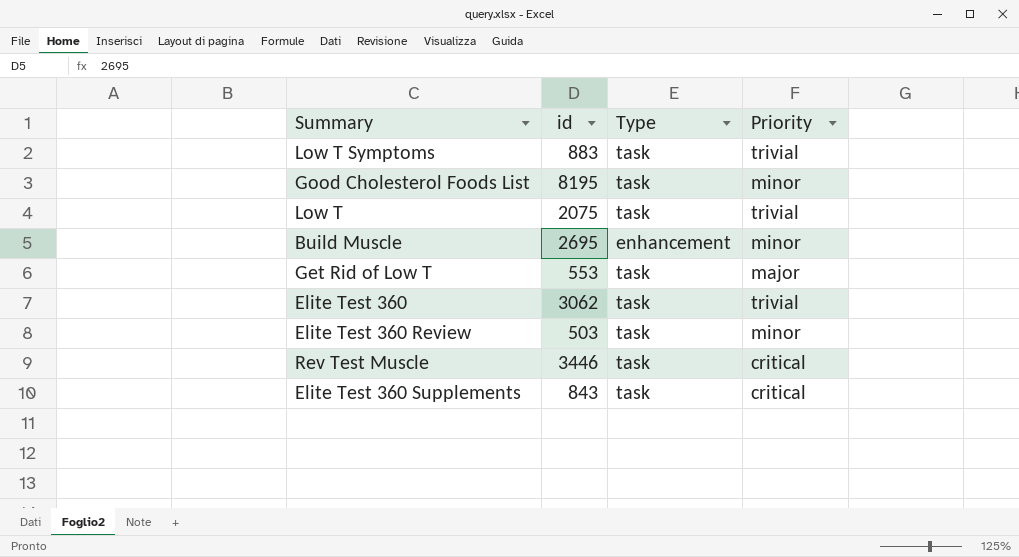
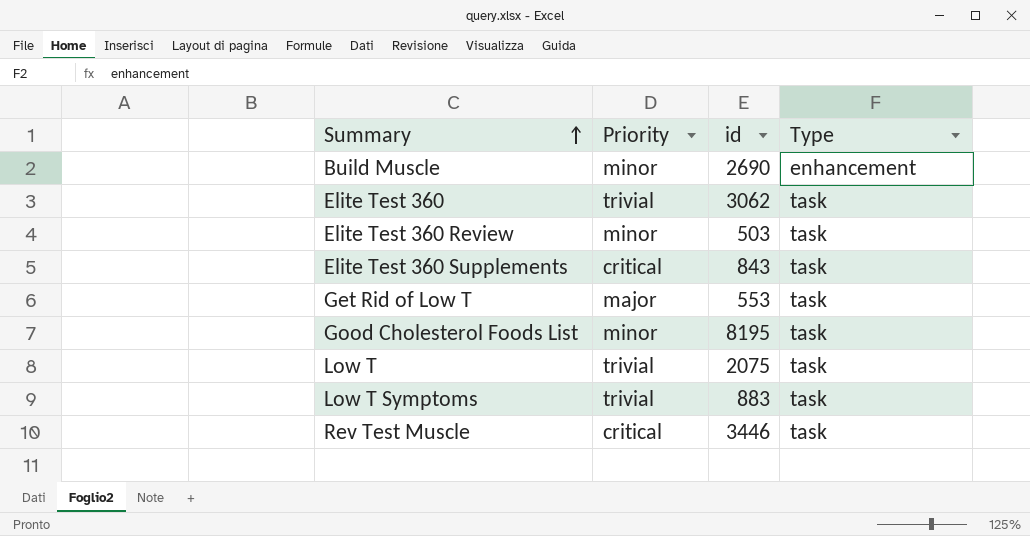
row order: none -> Summary ascending
column Priority | position: 4 -> 2
Build Muscle | id: 2695 -> 2690

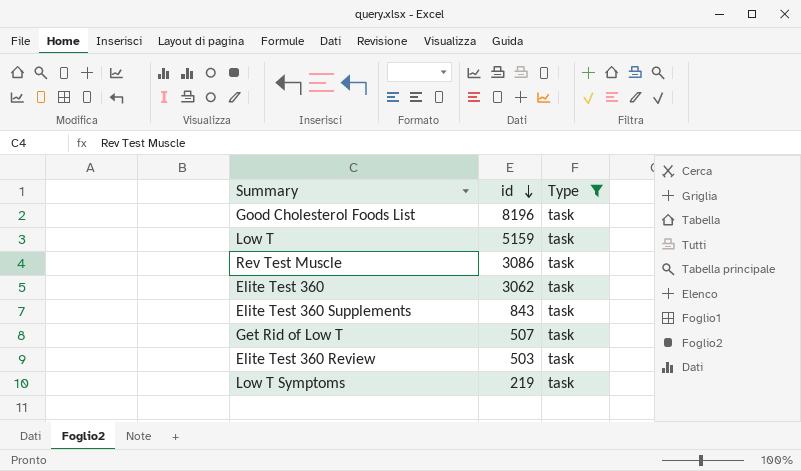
filter: none -> Type = task
row order: Summary ascending -> id descending
column Priority | position: 2 -> none
Good Cholesterol Foods List | id: 8195 -> 8196
Low T | id: 2075 -> 5159
Rev Test Muscle | id: 3446 -> 3086
Get Rid of Low T | id: 553 -> 507
Low T Symptoms | id: 883 -> 219

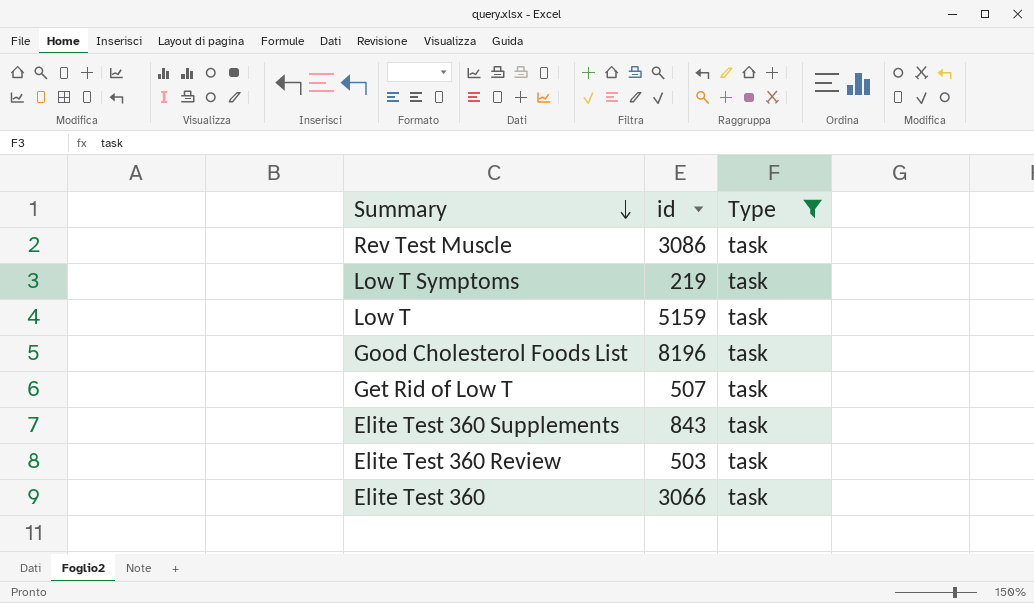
row order: id descending -> Summary descending
Elite Test 360 | id: 3062 -> 3066

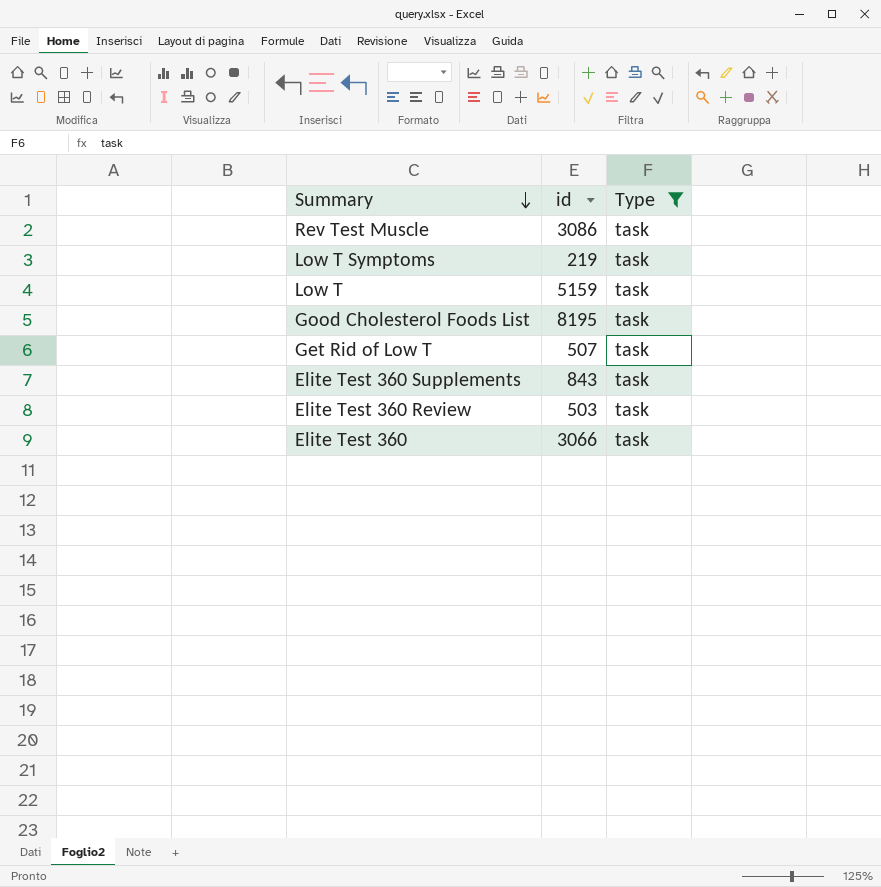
Good Cholesterol Foods List | id: 8196 -> 8195

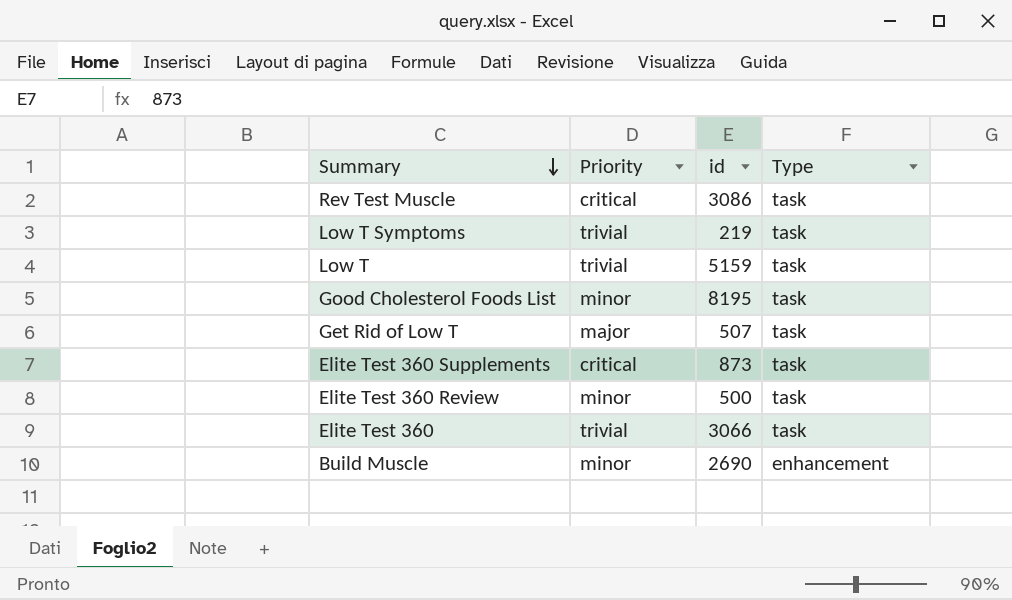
filter: Type = task -> none
column Priority | position: none -> 2
Elite Test 360 Supplements | id: 843 -> 873
Elite Test 360 Review | id: 503 -> 500

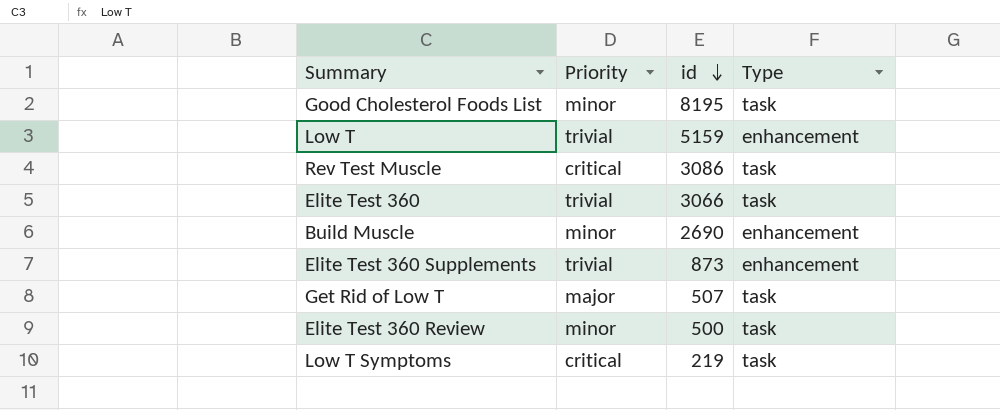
row order: Summary descending -> id descending
Low T | Type: task -> enhancement
Elite Test 360 Supplements | Priority: critical -> trivial
Elite Test 360 Supplements | Type: task -> enhancement
Low T Symptoms | Priority: trivial -> critical

